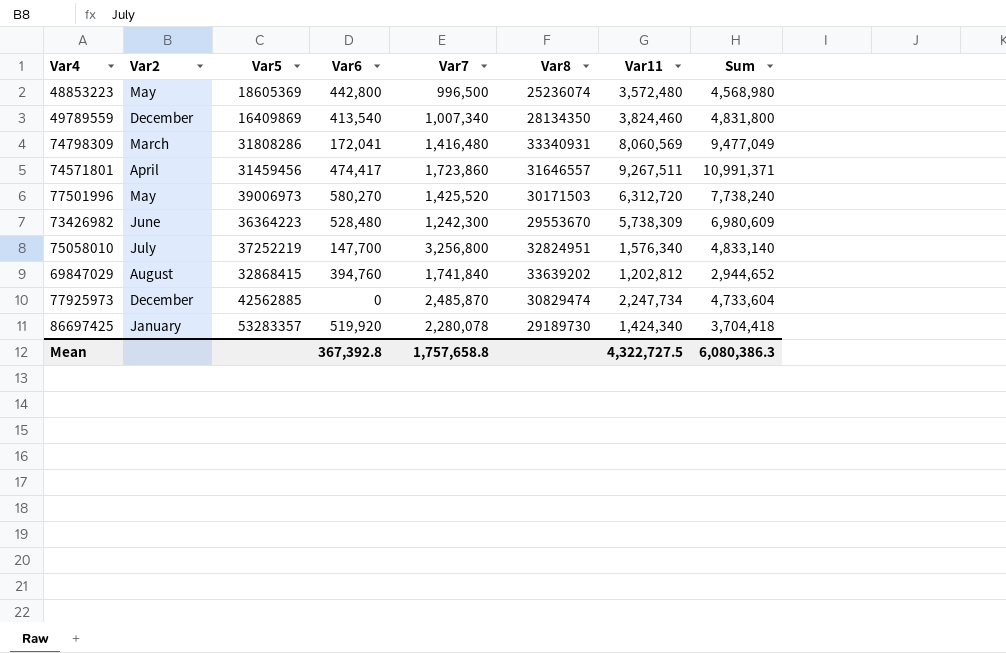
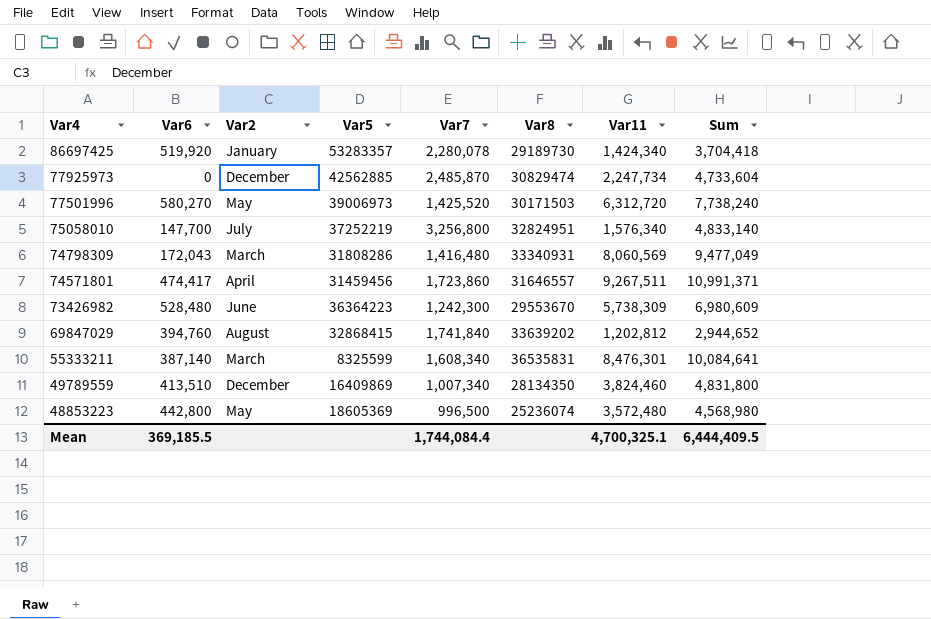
row order: none -> Var4 descending
column Var6 | position: 4 -> 2
74798309 | Var6: 172,041 -> 172,043
row 55333211: none -> 387,140 | March | 8325599 | 1,608,340 | 36535831 | 8,476,301 | 10,084,641
49789559 | Var6: 413,540 -> 413,510
Mean | Var6: 367,392.8 -> 369,185.5
Mean | Var7: 1,757,658.8 -> 1,744,084.4
Mean | Var11: 4,322,727.5 -> 4,700,325.1
Mean | Sum: 6,080,386.3 -> 6,444,409.5

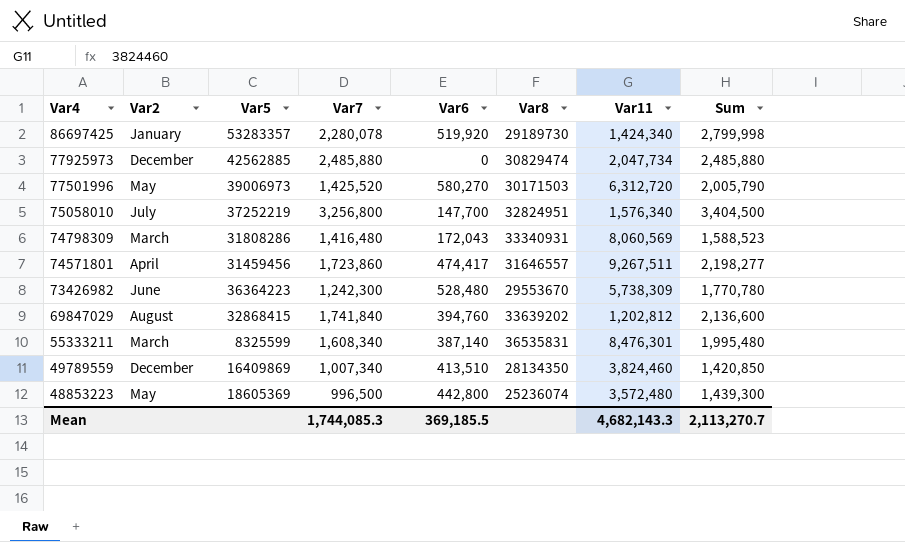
column Var6 | position: 2 -> 5
column Sum | formula: [Var7] + [Var11] -> [Var7] + [Var6]
77925973 | Var7: 2,485,870 -> 2,485,880
77925973 | Var11: 2,247,734 -> 2,047,734
Mean | Var7: 1,744,084.4 -> 1,744,085.3
Mean | Var11: 4,700,325.1 -> 4,682,143.3
Mean | Sum: 6,444,409.5 -> 2,113,270.7

